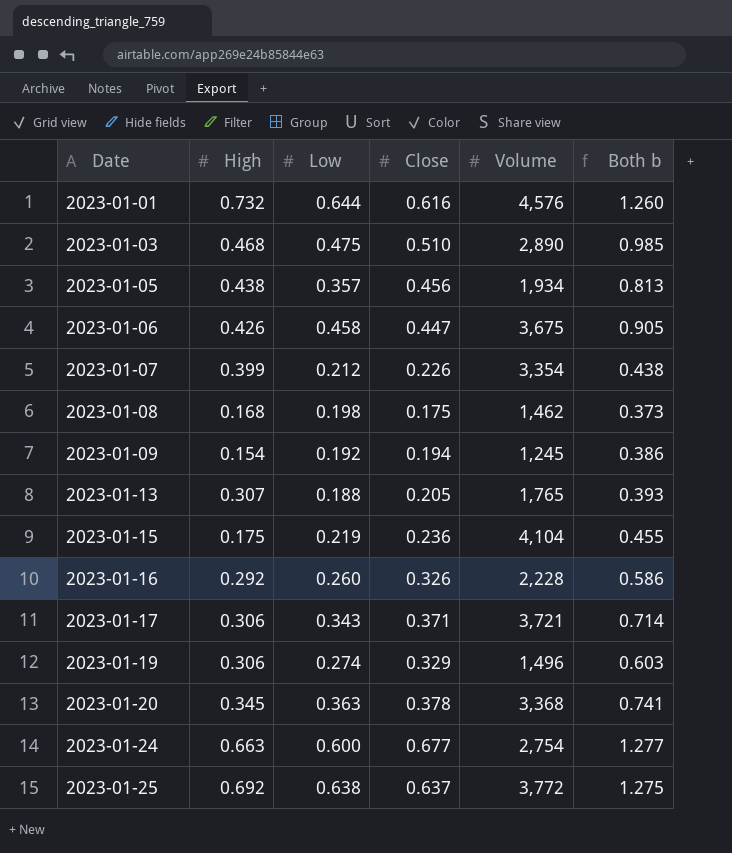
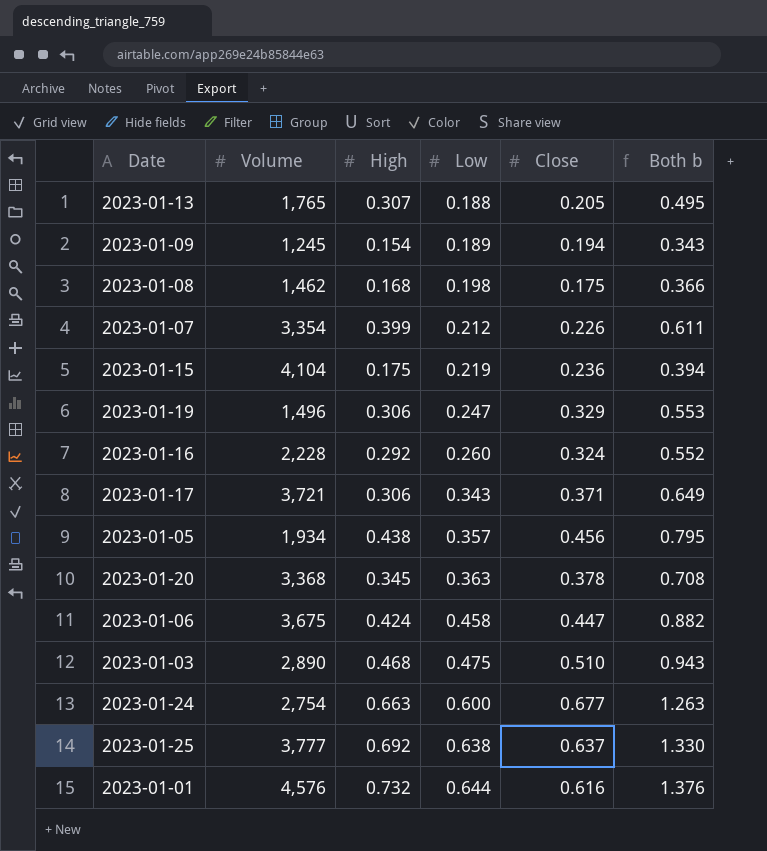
row order: Date ascending -> Low ascending
column Volume | position: 5 -> 2
column Both b | formula: [Low] + [Close] -> [High] + [Low]
2023-01-09 | Low: 0.192 -> 0.189
2023-01-19 | Low: 0.274 -> 0.247
2023-01-16 | Close: 0.326 -> 0.324
2023-01-06 | High: 0.426 -> 0.424
2023-01-25 | Volume: 3,772 -> 3,777

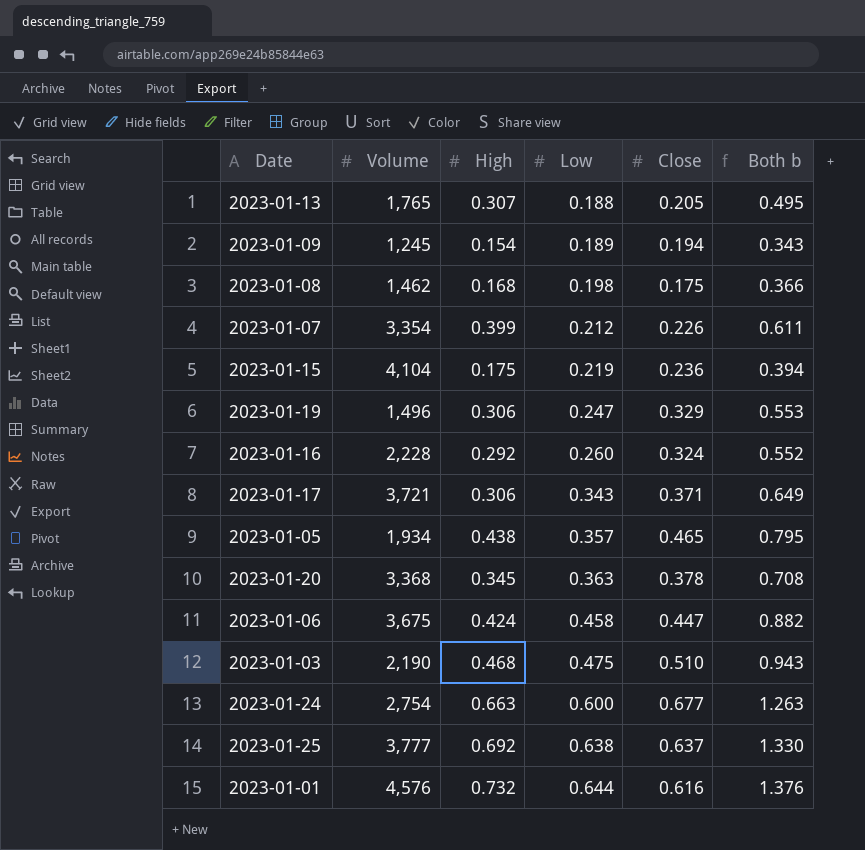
2023-01-05 | Close: 0.456 -> 0.465
2023-01-03 | Volume: 2,890 -> 2,190

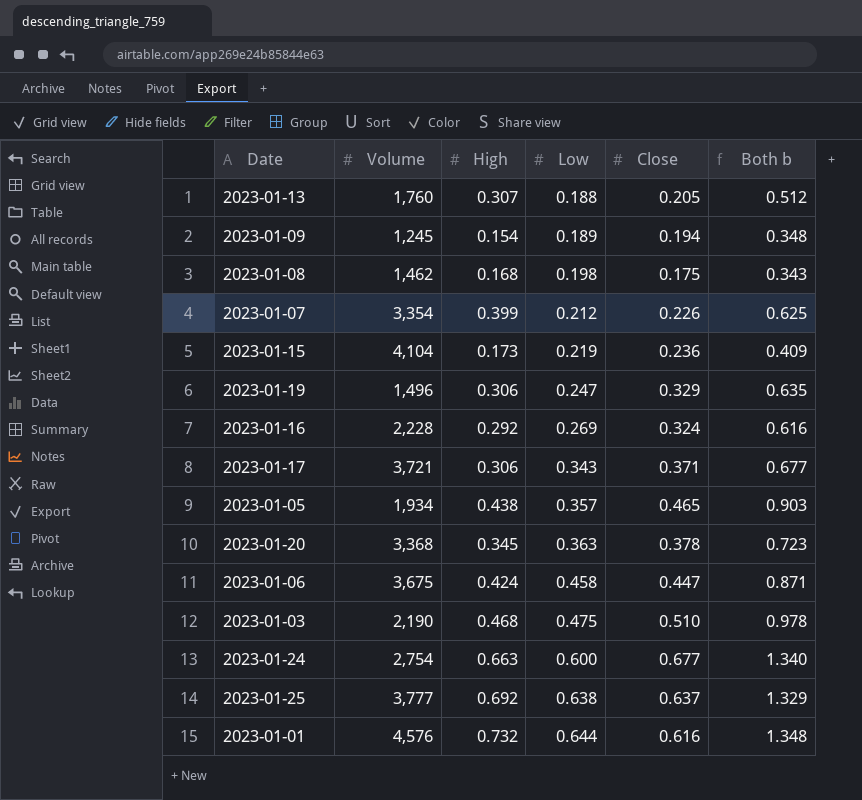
column Both b | formula: [High] + [Low] -> [High] + [Close]
2023-01-13 | Volume: 1,765 -> 1,760
2023-01-15 | High: 0.175 -> 0.173
2023-01-16 | Low: 0.260 -> 0.269

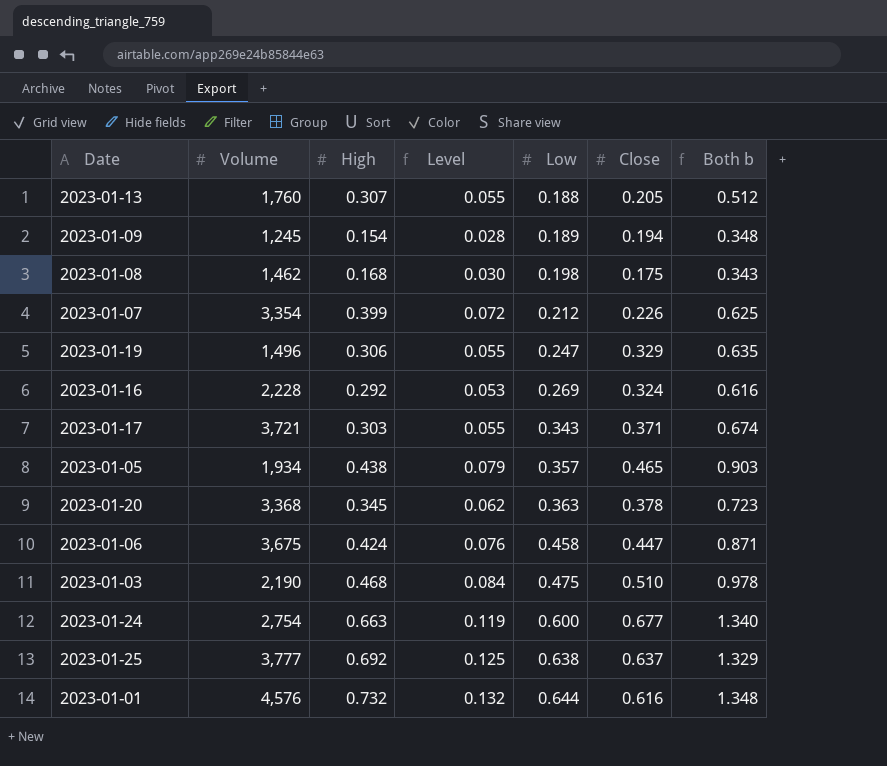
column Level | formula: none -> [High] * 0.18
row 2023-01-15: 4,104 | 0.173 | 0.219 | 0.236 | 0.409 -> none
2023-01-17 | High: 0.306 -> 0.303
2023-01-17 | Both b: 0.677 -> 0.674

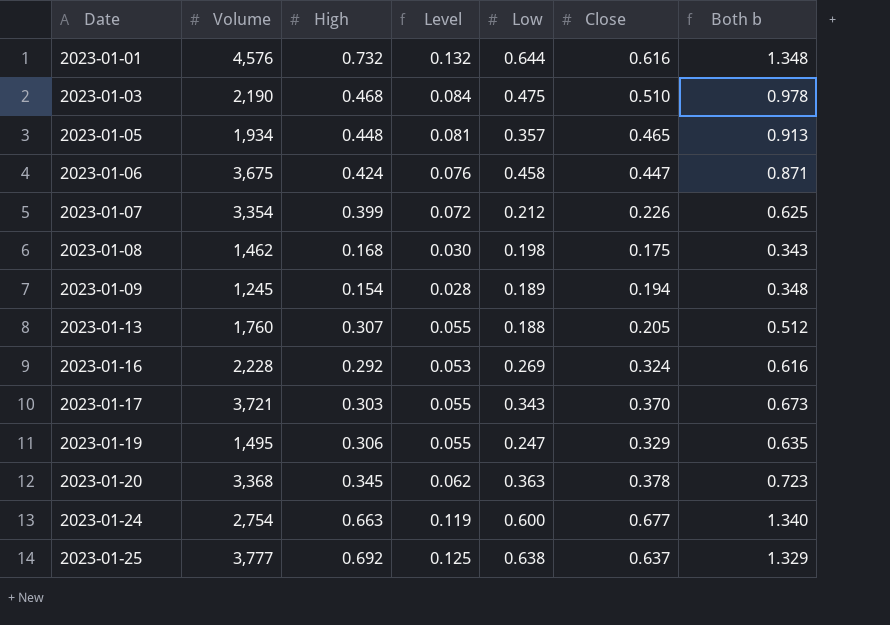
row order: Low ascending -> Date ascending
2023-01-05 | High: 0.438 -> 0.448
2023-01-05 | Level: 0.079 -> 0.081
2023-01-05 | Both b: 0.903 -> 0.913
2023-01-17 | Close: 0.371 -> 0.370
2023-01-17 | Both b: 0.674 -> 0.673
2023-01-19 | Volume: 1,496 -> 1,495

